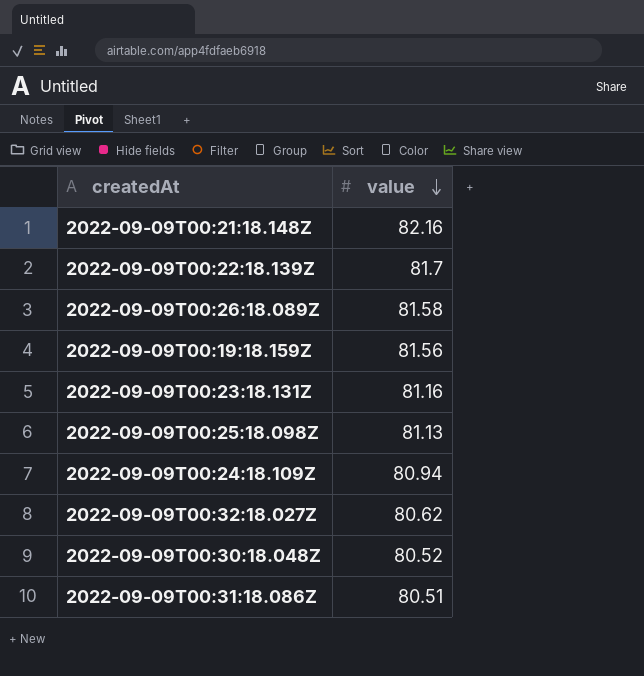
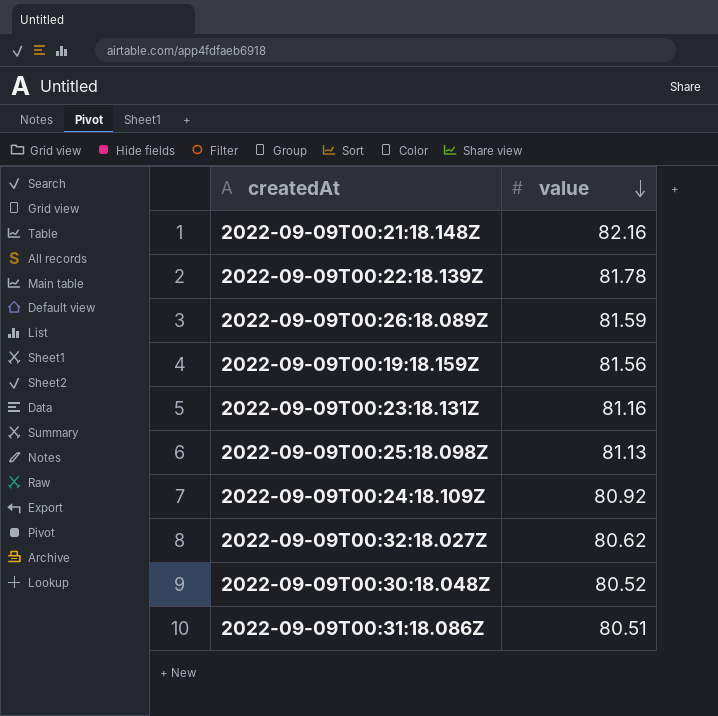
2022-09-09T00:22:18.139Z | value: 81.7 -> 81.78
2022-09-09T00:26:18.089Z | value: 81.58 -> 81.59
2022-09-09T00:24:18.109Z | value: 80.94 -> 80.92

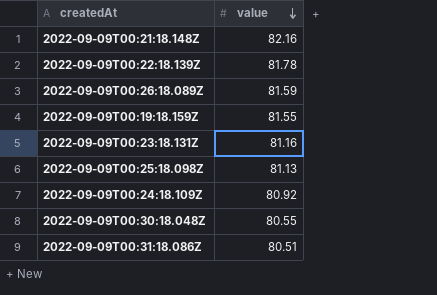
row 2022-09-09T00:32:18.027Z: 80.62 -> none
2022-09-09T00:19:18.159Z | value: 81.56 -> 81.55
2022-09-09T00:30:18.048Z | value: 80.52 -> 80.55

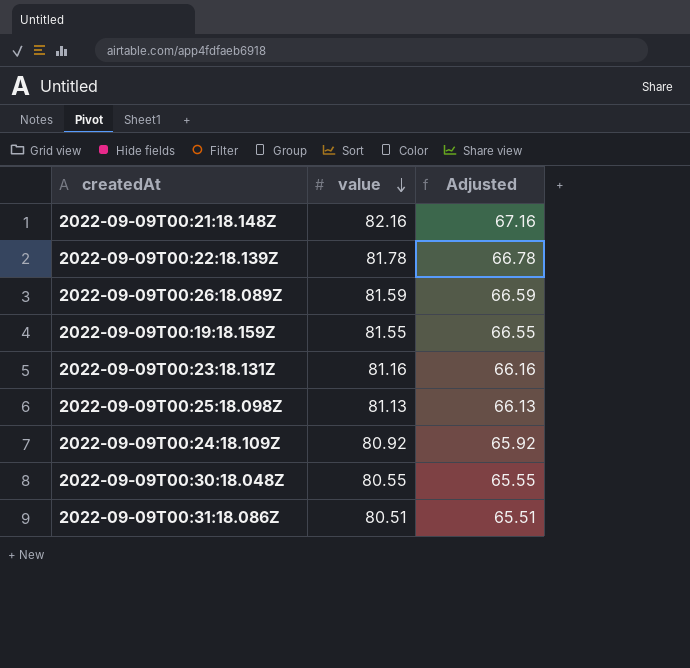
column Adjusted | formula: none -> [value] - 15

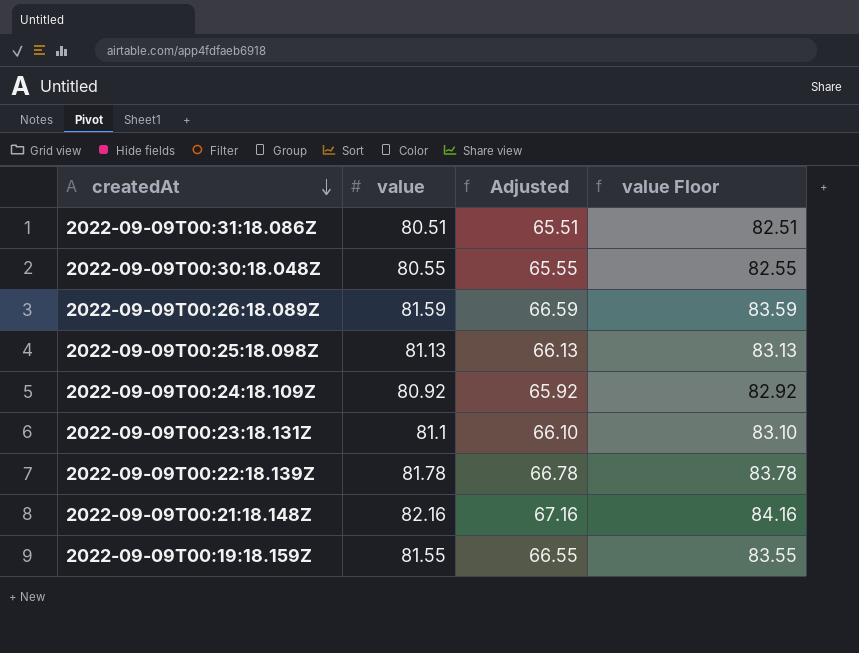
row order: value descending -> createdAt descending
column value Floor | formula: none -> [value] + 2
2022-09-09T00:23:18.131Z | value: 81.16 -> 81.1
2022-09-09T00:23:18.131Z | Adjusted: 66.16 -> 66.10

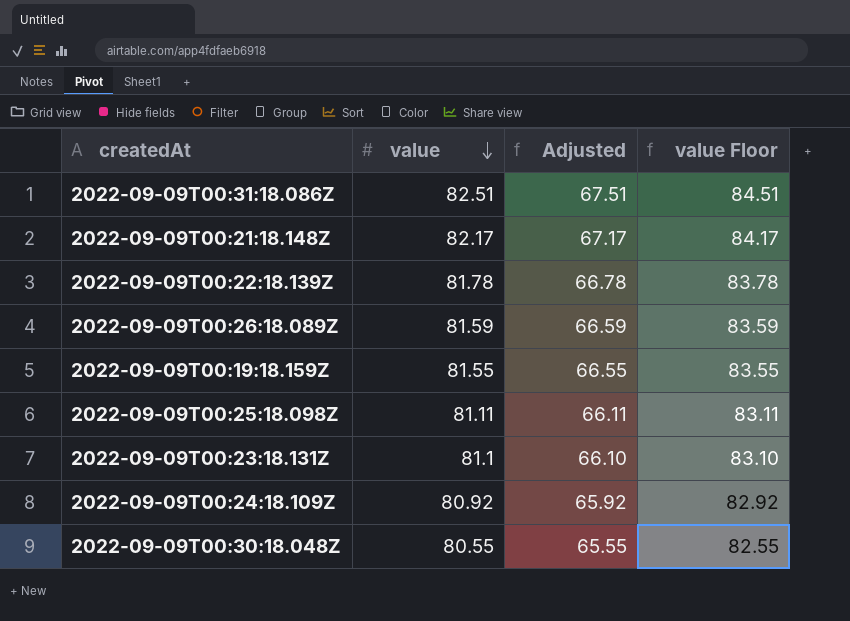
row order: createdAt descending -> value descending
2022-09-09T00:31:18.086Z | value: 80.51 -> 82.51
2022-09-09T00:31:18.086Z | Adjusted: 65.51 -> 67.51
2022-09-09T00:31:18.086Z | value Floor: 82.51 -> 84.51
2022-09-09T00:21:18.148Z | value: 82.16 -> 82.17
2022-09-09T00:21:18.148Z | Adjusted: 67.16 -> 67.17
2022-09-09T00:21:18.148Z | value Floor: 84.16 -> 84.17
2022-09-09T00:25:18.098Z | value: 81.13 -> 81.11
2022-09-09T00:25:18.098Z | Adjusted: 66.13 -> 66.11
2022-09-09T00:25:18.098Z | value Floor: 83.13 -> 83.11

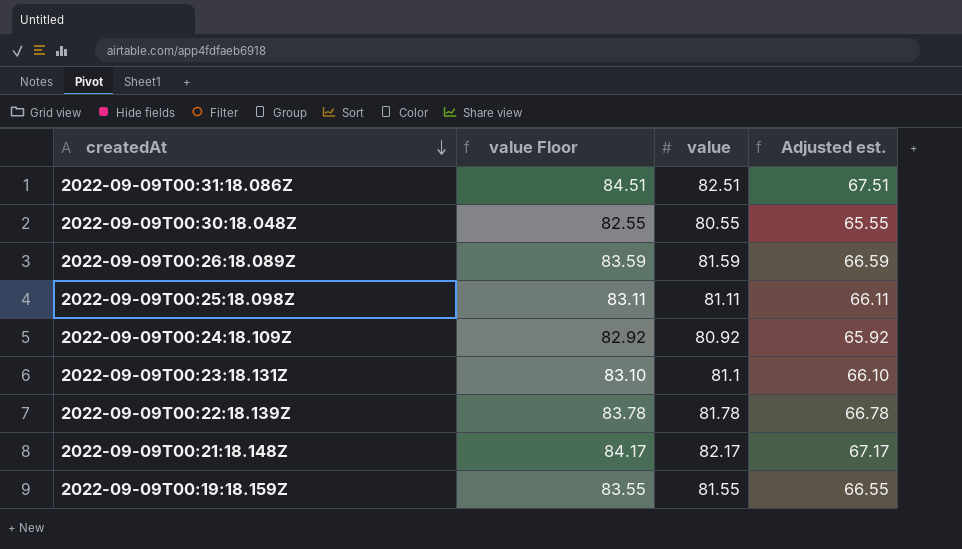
row order: value descending -> createdAt descending
column value Floor | position: 4 -> 2
column name: Adjusted -> Adjusted est.

